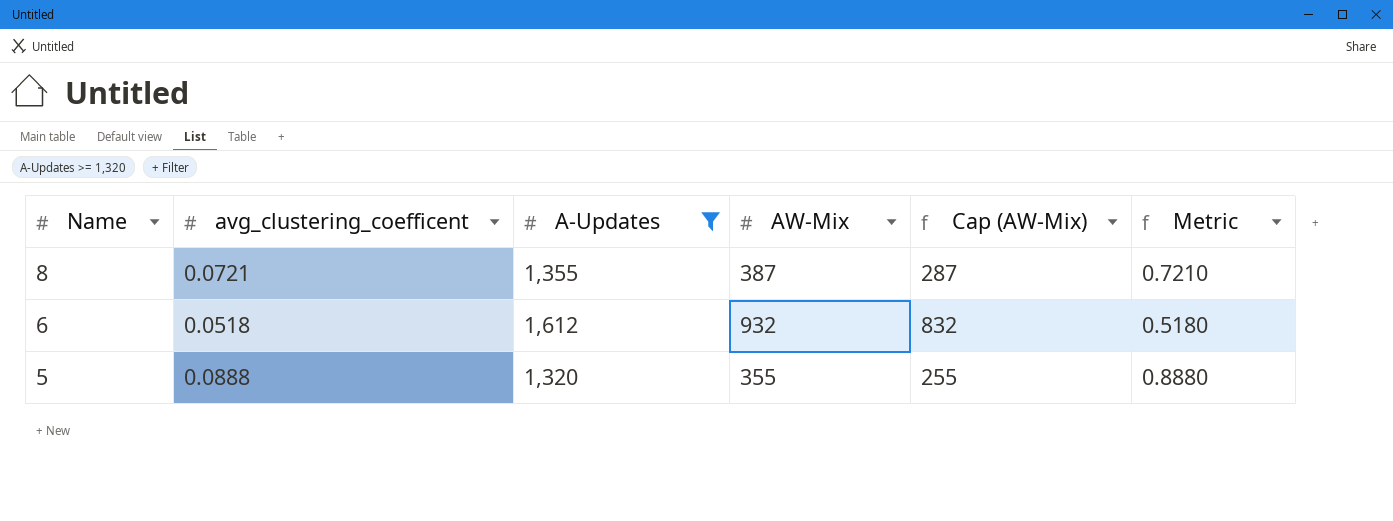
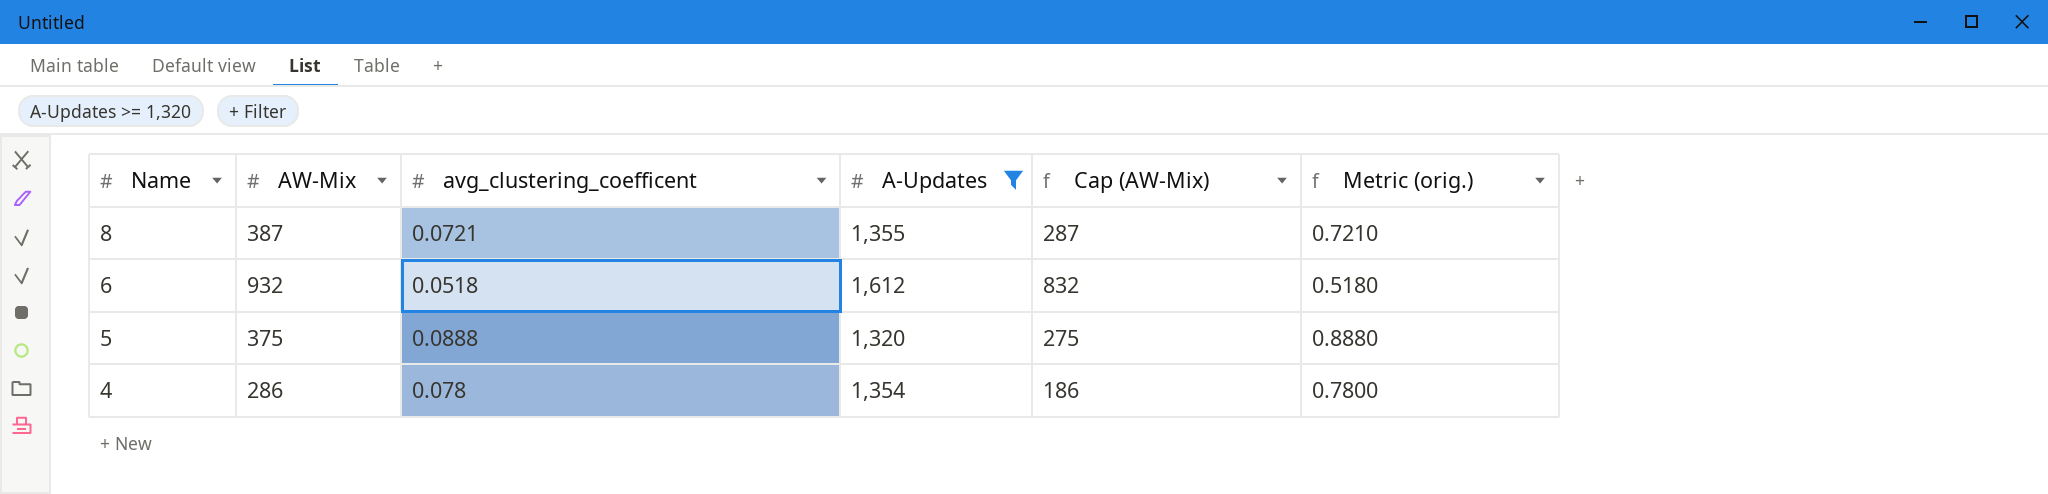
column AW-Mix | position: 4 -> 2
column name: Metric -> Metric (orig.)
5 | AW-Mix: 355 -> 375
5 | Cap (AW-Mix): 255 -> 275
row 4: none -> 286 | 0.078 | 1,354 | 186 | 0.7800

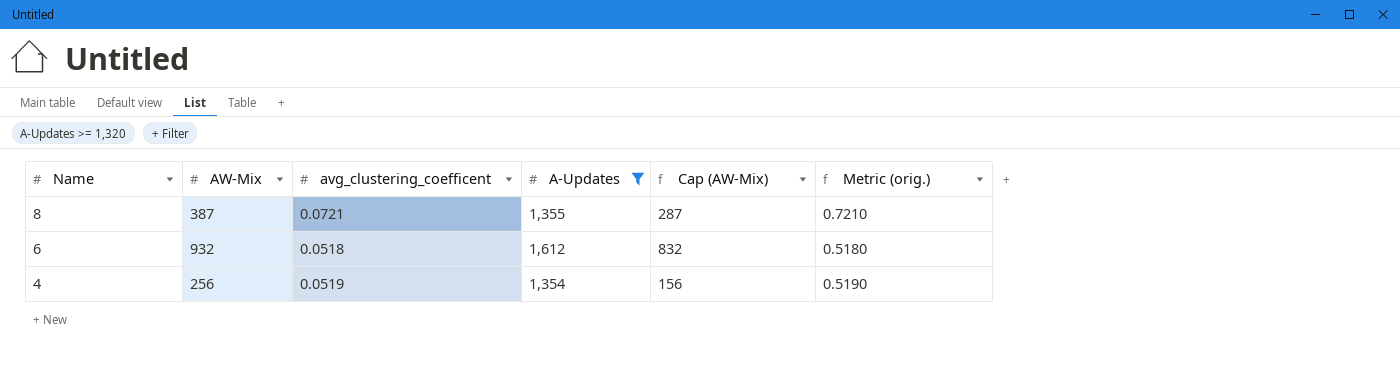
row 5: 375 | 0.0888 | 1,320 | 275 | 0.8880 -> none
4 | AW-Mix: 286 -> 256
4 | avg_clustering_coefficent: 0.078 -> 0.0519
4 | Cap (AW-Mix): 186 -> 156
4 | Metric (orig.): 0.7800 -> 0.5190

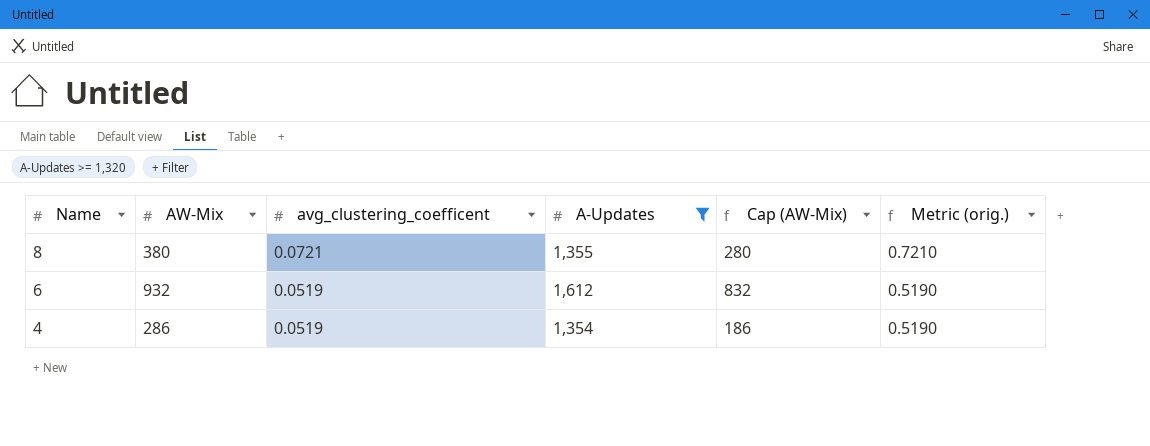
8 | AW-Mix: 387 -> 380
8 | Cap (AW-Mix): 287 -> 280
6 | avg_clustering_coefficent: 0.0518 -> 0.0519
6 | Metric (orig.): 0.5180 -> 0.5190
4 | AW-Mix: 256 -> 286
4 | Cap (AW-Mix): 156 -> 186

